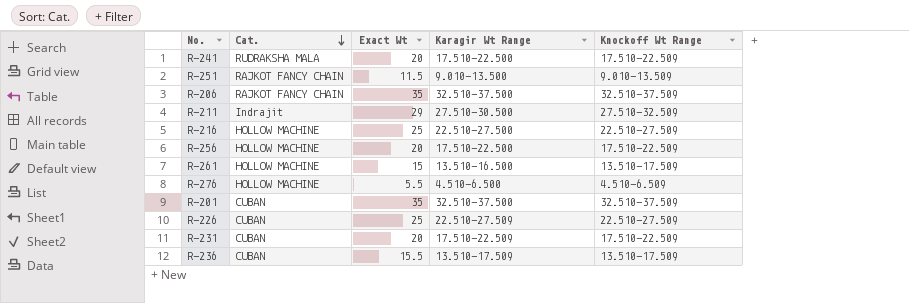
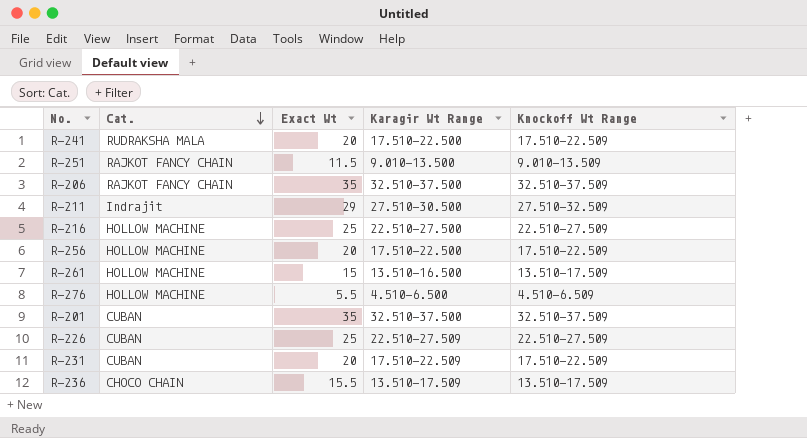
R-236 | Cat.: CUBAN -> CHOCO CHAIN

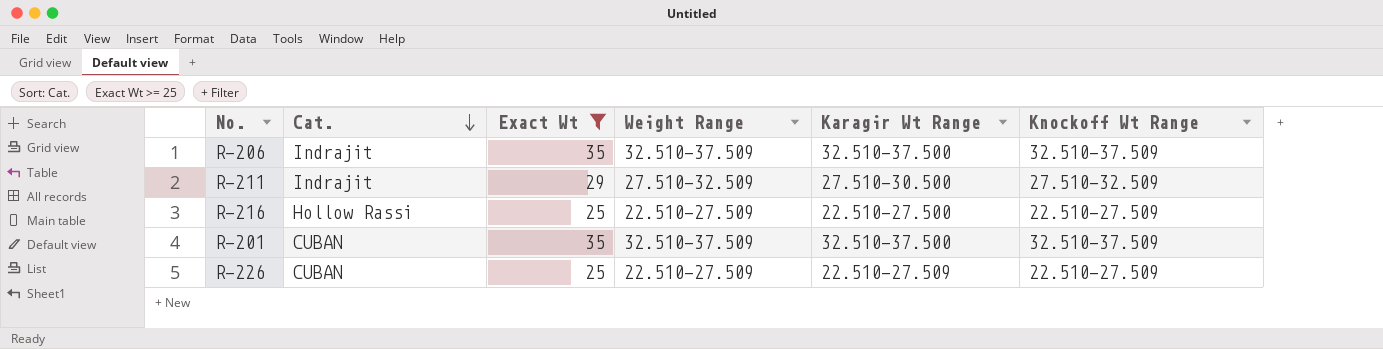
filter: none -> Exact Wt >= 25
column Weight Range | position: none -> 4
R-206 | Cat.: RAJKOT FANCY CHAIN -> Indrajit
R-216 | Cat.: HOLLOW MACHINE -> Hollow Rassi

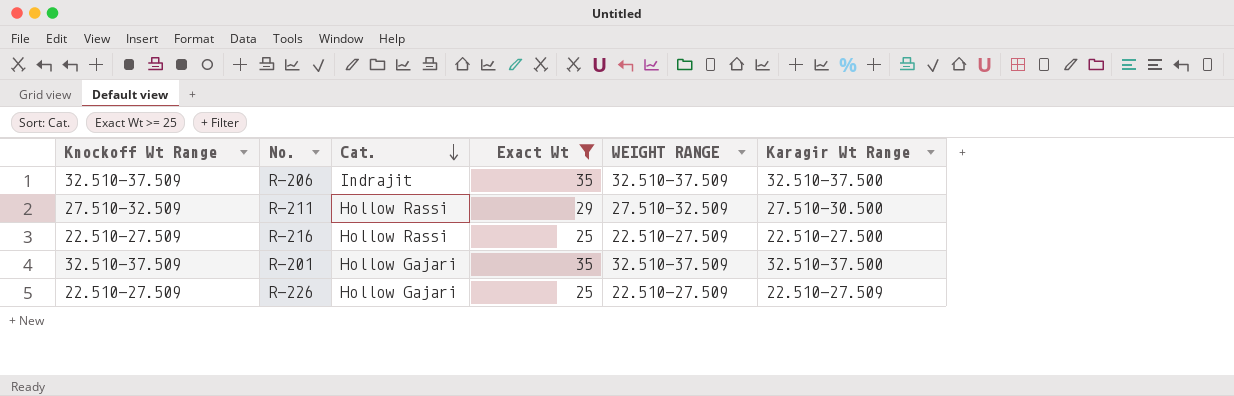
column Knockoff Wt Range | position: 6 -> 1
column name: Weight Range -> WEIGHT RANGE
R-211 | Cat.: Indrajit -> Hollow Rassi
R-201 | Cat.: CUBAN -> Hollow Gajari
R-226 | Cat.: CUBAN -> Hollow Gajari

